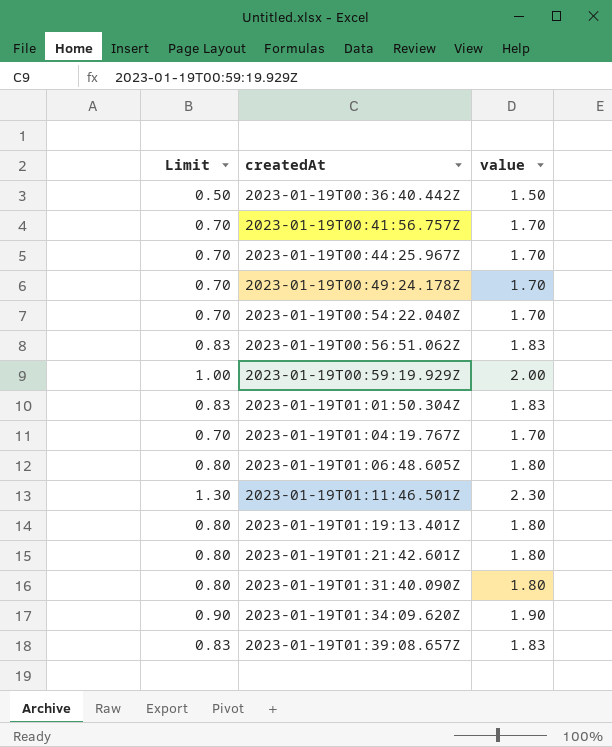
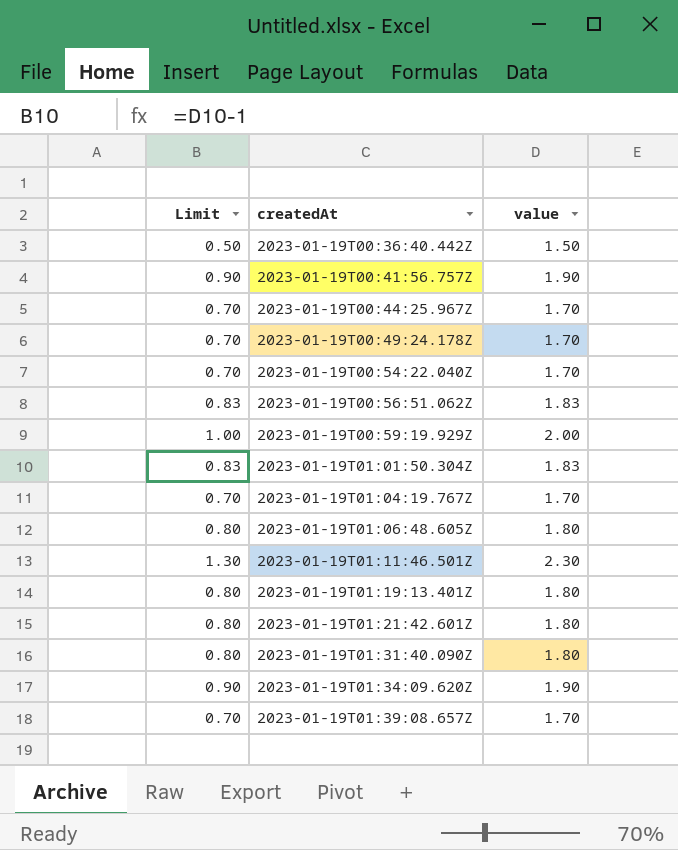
2023-01-19T00:41:56.757Z | Limit: 0.70 -> 0.90
2023-01-19T00:41:56.757Z | value: 1.70 -> 1.90
2023-01-19T01:39:08.657Z | Limit: 0.83 -> 0.70
2023-01-19T01:39:08.657Z | value: 1.83 -> 1.70

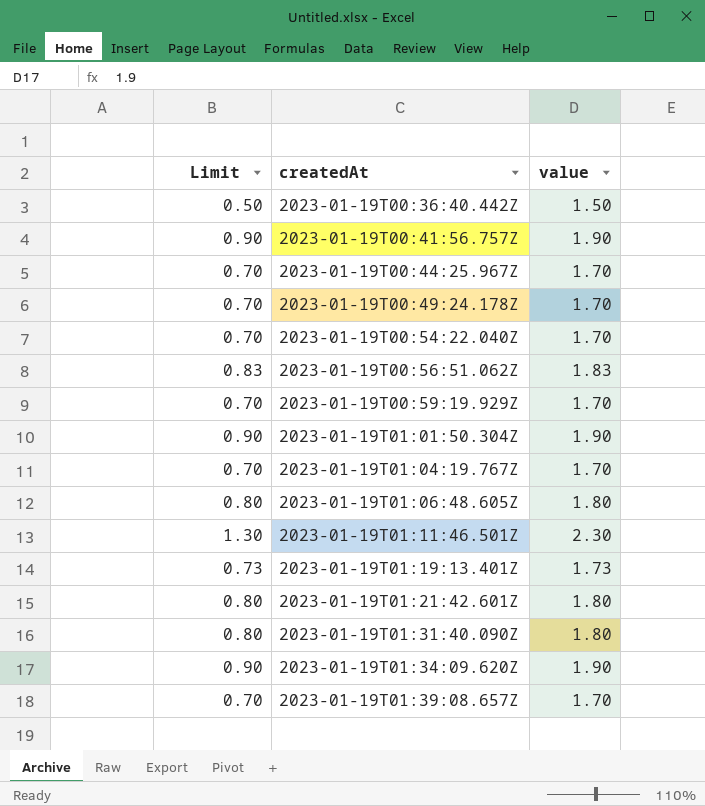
2023-01-19T00:59:19.929Z | Limit: 1.00 -> 0.70
2023-01-19T00:59:19.929Z | value: 2.00 -> 1.70
2023-01-19T01:01:50.304Z | Limit: 0.83 -> 0.90
2023-01-19T01:01:50.304Z | value: 1.83 -> 1.90
2023-01-19T01:19:13.401Z | Limit: 0.80 -> 0.73
2023-01-19T01:19:13.401Z | value: 1.80 -> 1.73

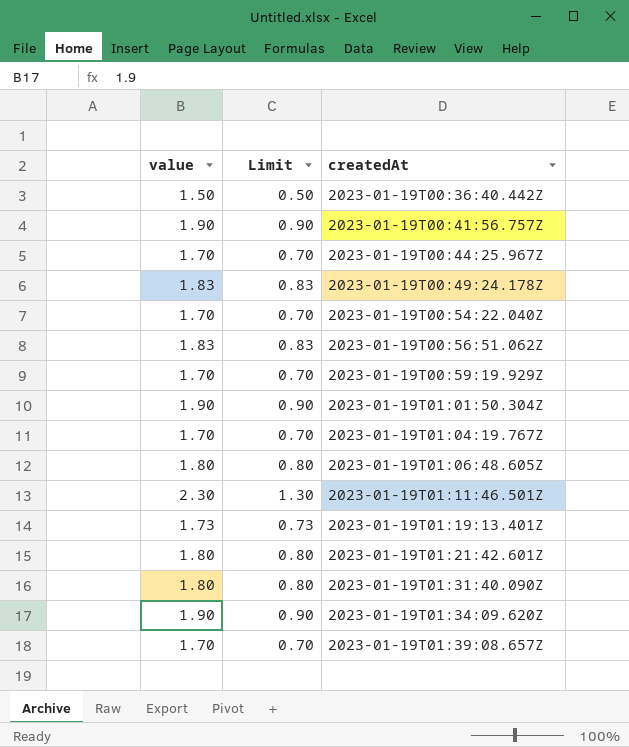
column value | position: 3 -> 1
2023-01-19T00:49:24.178Z | value: 1.70 -> 1.83
2023-01-19T00:49:24.178Z | Limit: 0.70 -> 0.83

